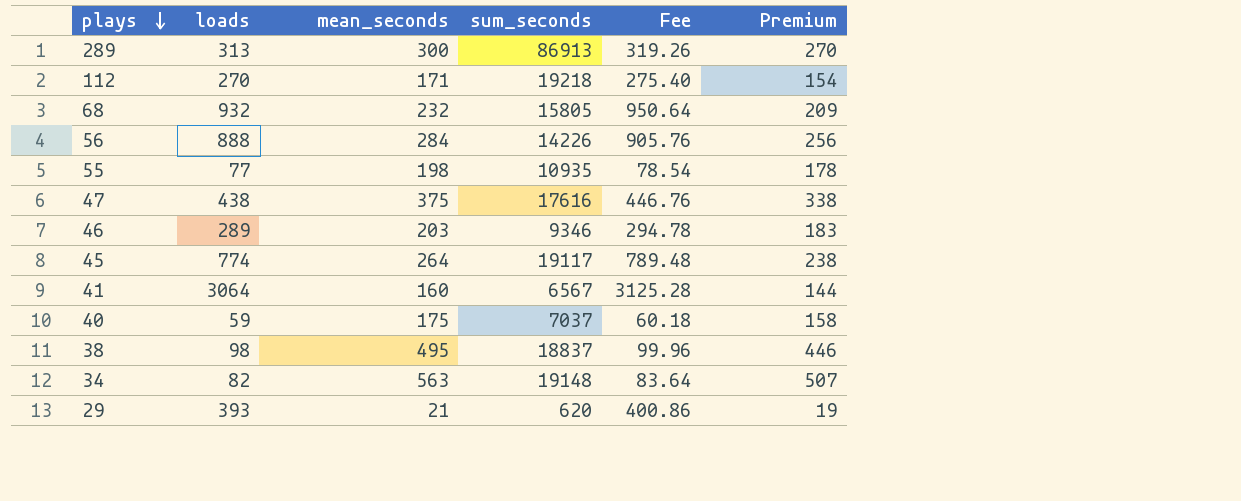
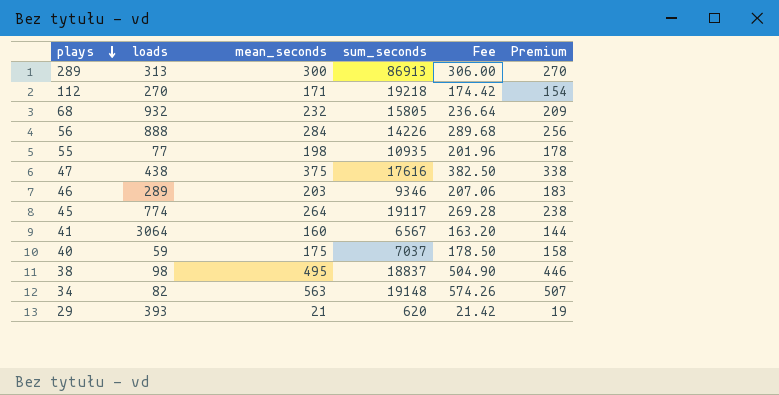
column Fee | formula: [loads] * 1.02 -> [mean_seconds] * 1.02

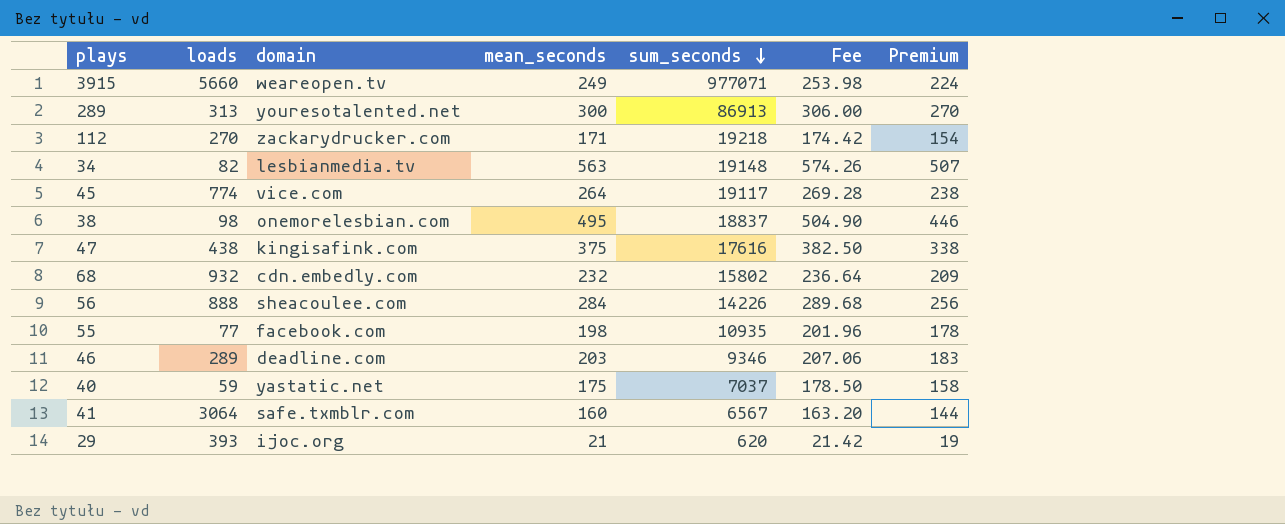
row order: plays descending -> sum_seconds descending
column domain | position: none -> 3
row 3915: none -> 5660 | weareopen.tv | 249 | 977071 | 253.98 | 224
68 | sum_seconds: 15805 -> 15802

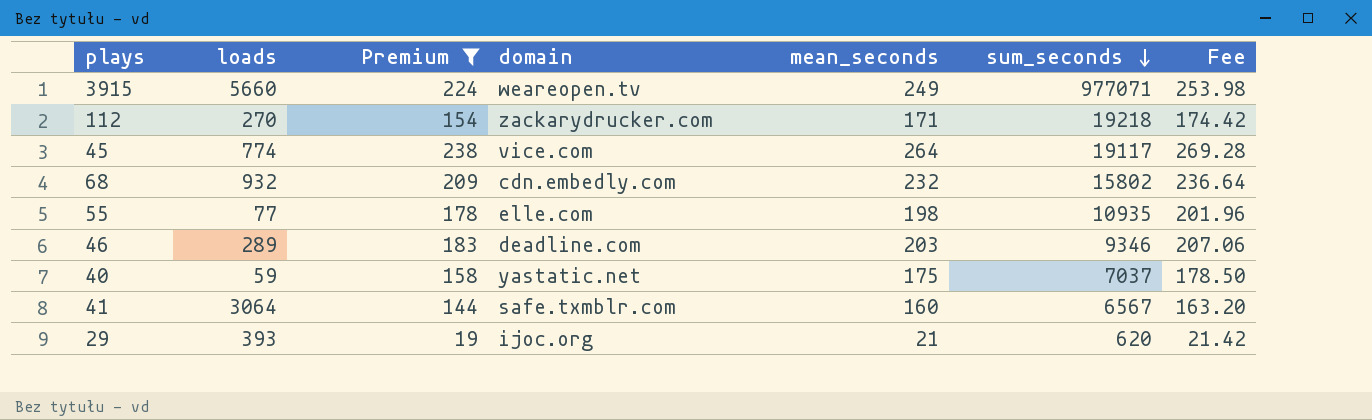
filter: none -> Premium <= 238
column Premium | position: 7 -> 3
55 | domain: facebook.com -> elle.com

